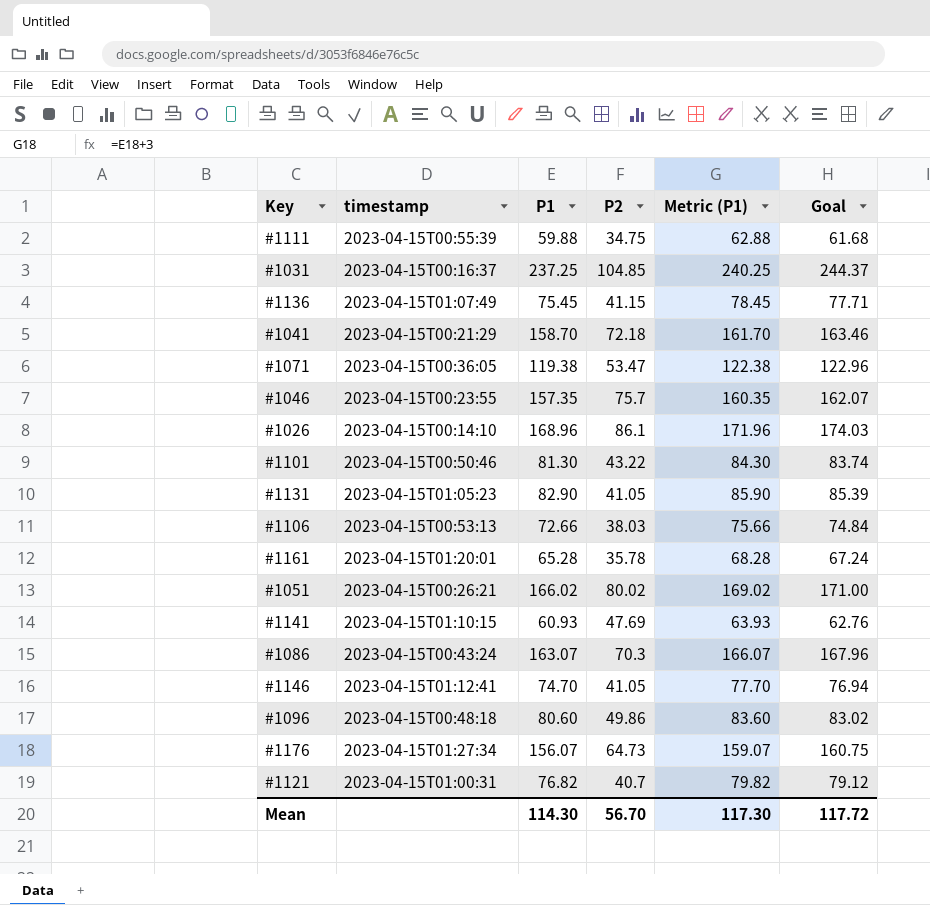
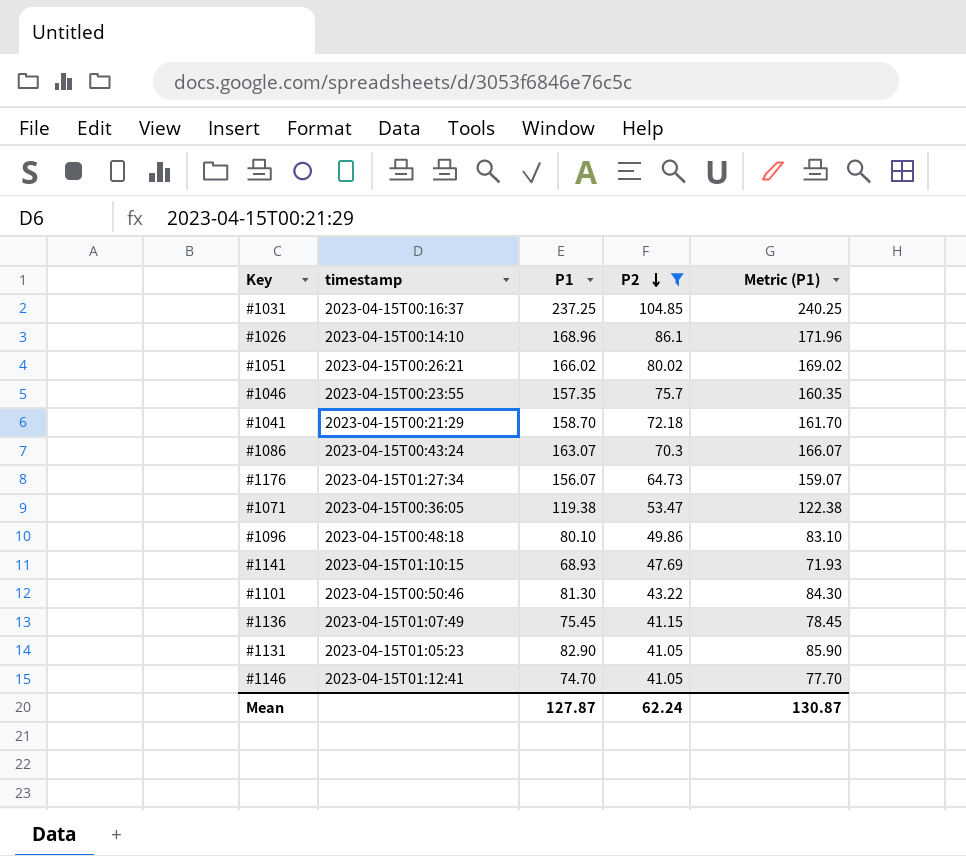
filter: none -> P2 >= 41.05
row order: none -> P2 descending
column Goal | formula: [P1] * 1.03 -> none
#1096 | P1: 80.60 -> 80.10
#1096 | Metric (P1): 83.60 -> 83.10
#1141 | P1: 60.93 -> 68.93
#1141 | Metric (P1): 63.93 -> 71.93
Mean | P1: 114.30 -> 127.87
Mean | P2: 56.70 -> 62.24
Mean | Metric (P1): 117.30 -> 130.87

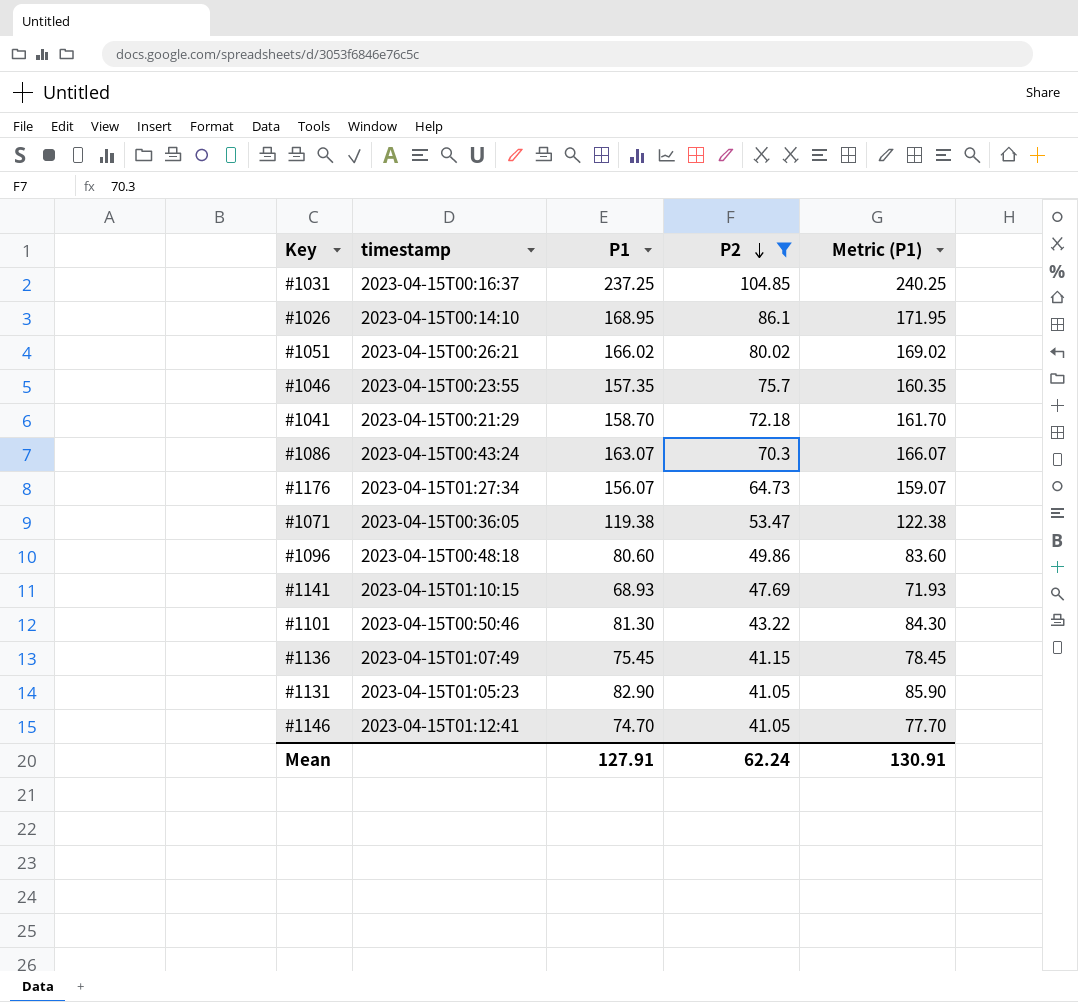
#1026 | P1: 168.96 -> 168.95
#1026 | Metric (P1): 171.96 -> 171.95
#1096 | P1: 80.10 -> 80.60
#1096 | Metric (P1): 83.10 -> 83.60
Mean | P1: 127.87 -> 127.91
Mean | Metric (P1): 130.87 -> 130.91

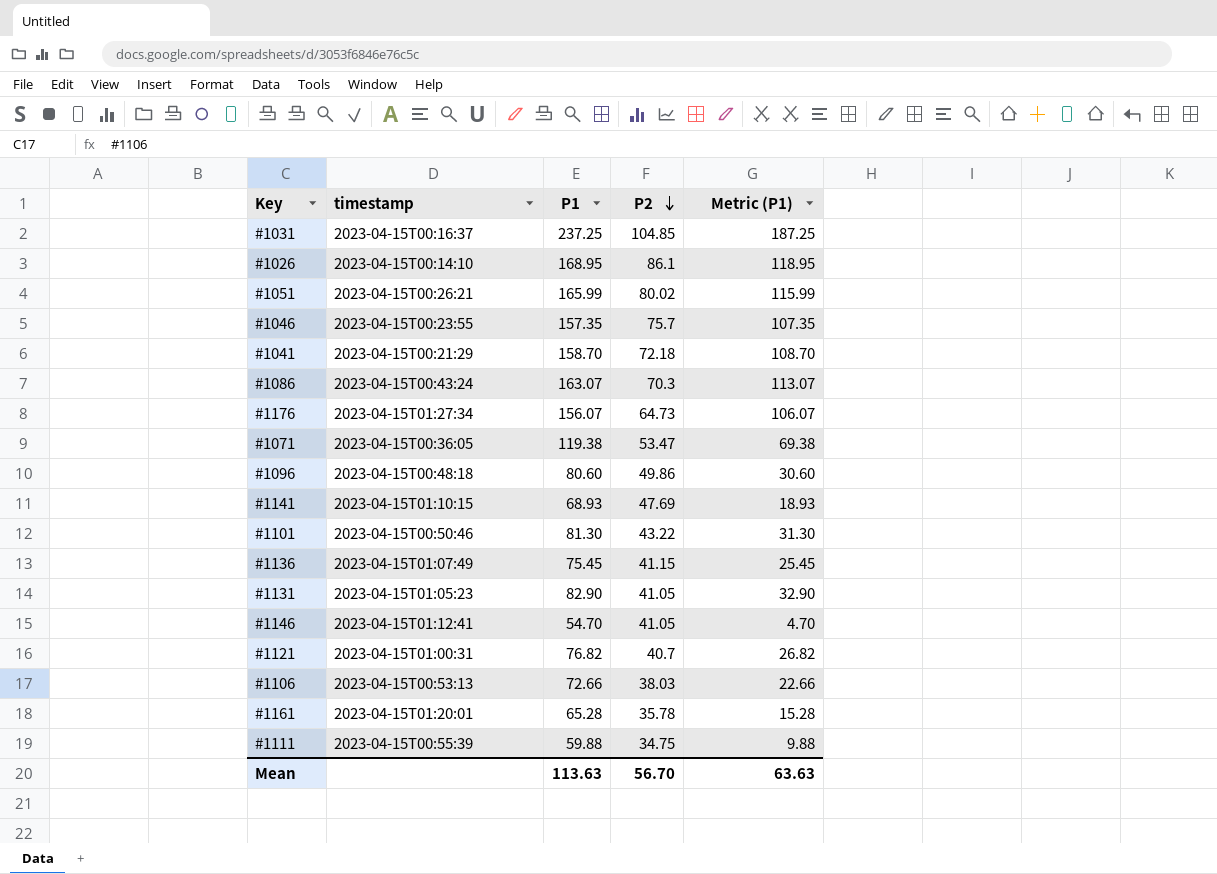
filter: P2 >= 41.05 -> none
column Metric (P1) | formula: [P1] + 3 -> [P1] - 50
#1051 | P1: 166.02 -> 165.99
#1146 | P1: 74.70 -> 54.70
Mean | P1: 127.91 -> 113.63
Mean | P2: 62.24 -> 56.70
Mean | Metric (P1): 130.91 -> 63.63

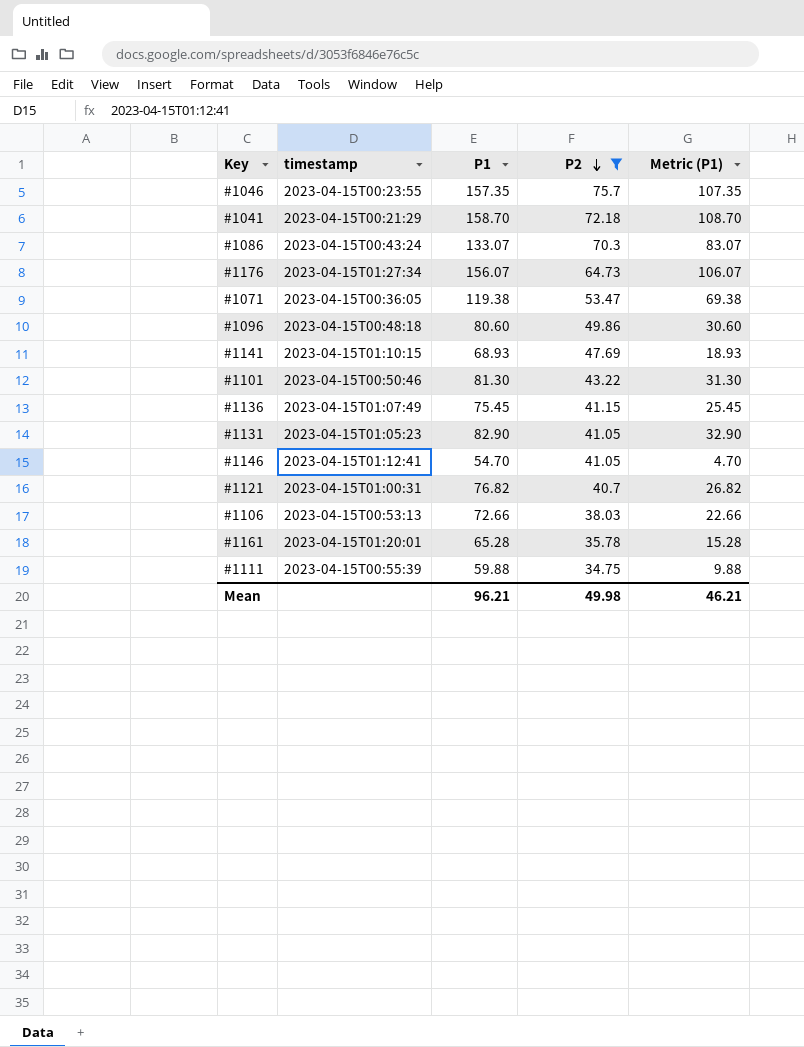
filter: none -> P2 <= 75.7
#1086 | P1: 163.07 -> 133.07
#1086 | Metric (P1): 113.07 -> 83.07
Mean | P1: 113.63 -> 96.21
Mean | P2: 56.70 -> 49.98
Mean | Metric (P1): 63.63 -> 46.21

